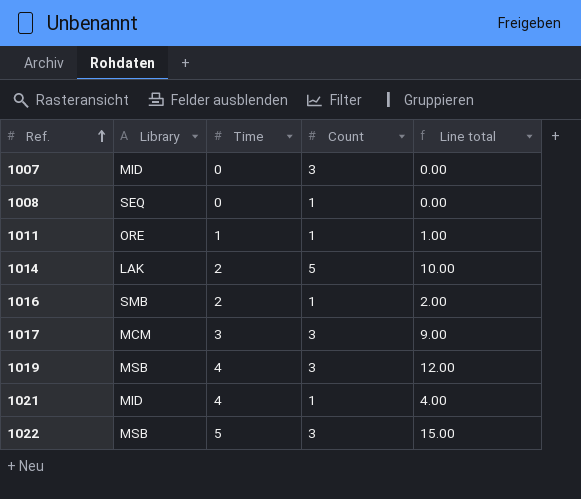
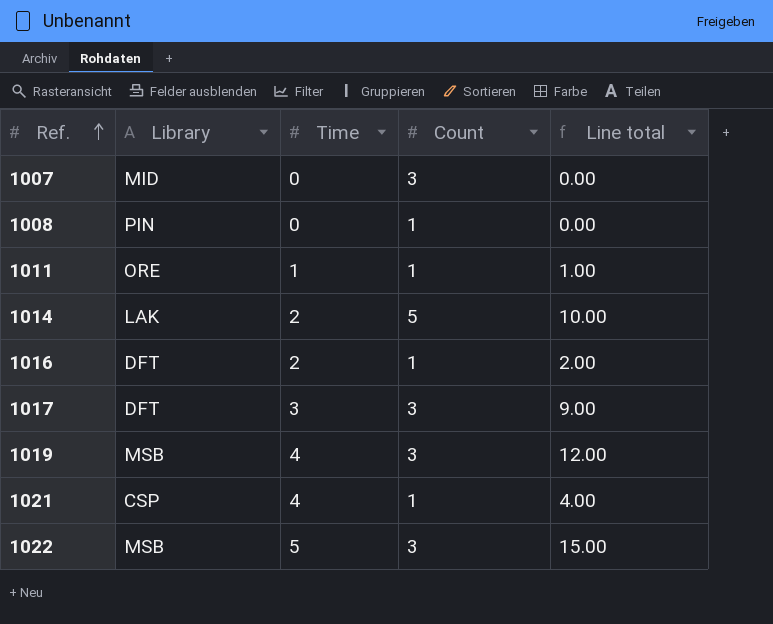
1008 | Library: SEQ -> PIN
1016 | Library: SMB -> DFT
1017 | Library: MCM -> DFT
1021 | Library: MID -> CSP

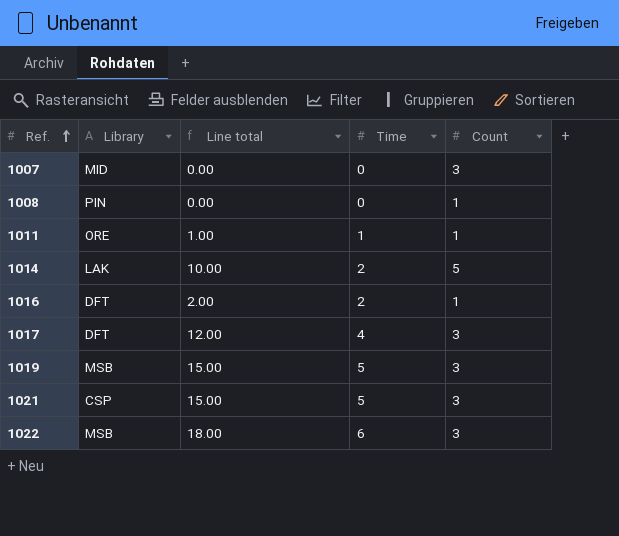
column Line total | position: 5 -> 3
1017 | Line total: 9.00 -> 12.00
1017 | Time: 3 -> 4
1019 | Line total: 12.00 -> 15.00
1019 | Time: 4 -> 5
1021 | Line total: 4.00 -> 15.00
1021 | Time: 4 -> 5
1021 | Count: 1 -> 3
1022 | Line total: 15.00 -> 18.00
1022 | Time: 5 -> 6

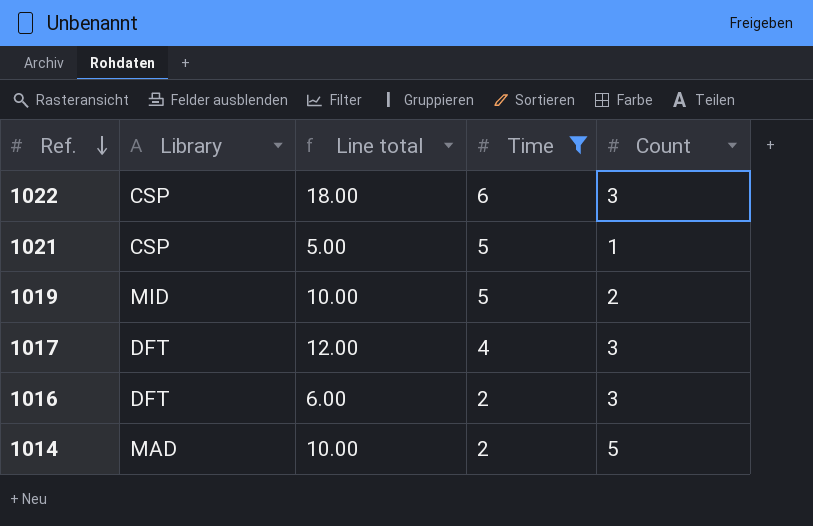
filter: none -> Time >= 2
row order: Ref. ascending -> Ref. descending
1022 | Library: MSB -> CSP
1021 | Line total: 15.00 -> 5.00
1021 | Count: 3 -> 1
1019 | Library: MSB -> MID
1019 | Line total: 15.00 -> 10.00
1019 | Count: 3 -> 2
1016 | Line total: 2.00 -> 6.00
1016 | Count: 1 -> 3
1014 | Library: LAK -> MAD

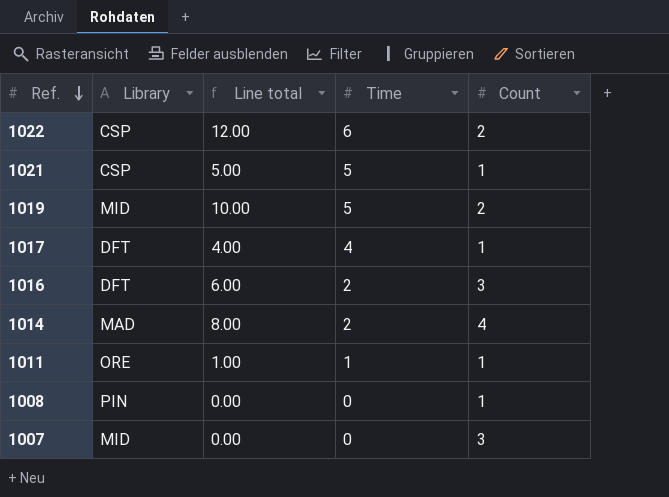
filter: Time >= 2 -> none
1022 | Line total: 18.00 -> 12.00
1022 | Count: 3 -> 2
1017 | Line total: 12.00 -> 4.00
1017 | Count: 3 -> 1
1014 | Line total: 10.00 -> 8.00
1014 | Count: 5 -> 4

